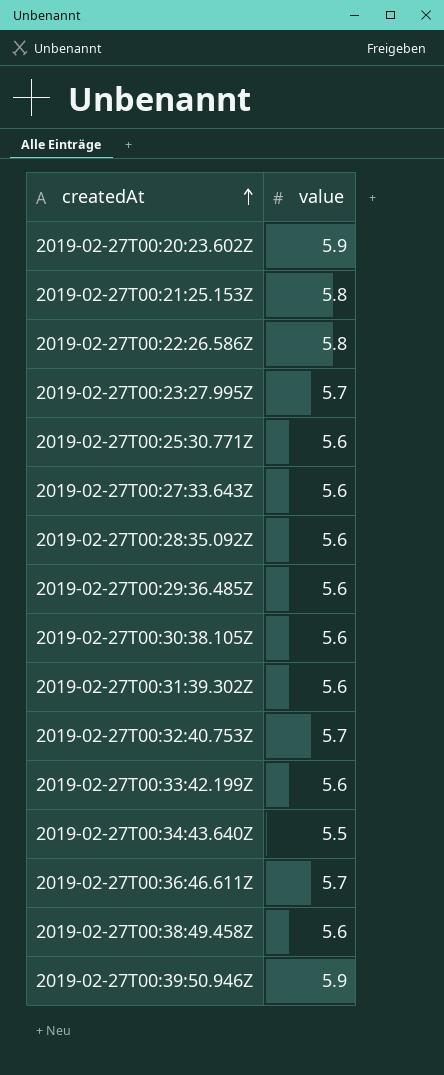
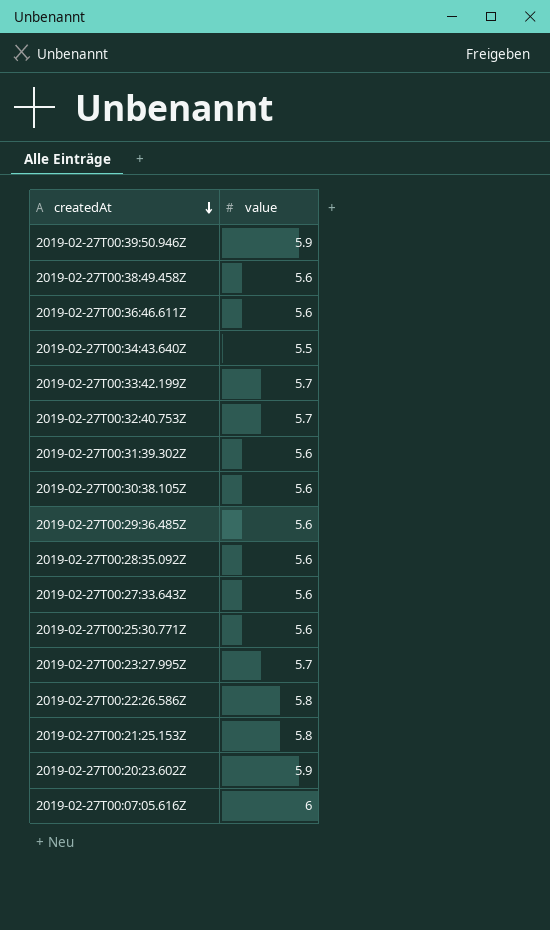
row order: createdAt ascending -> createdAt descending
2019-02-27T00:36:46.611Z | value: 5.7 -> 5.6
2019-02-27T00:33:42.199Z | value: 5.6 -> 5.7
row 2019-02-27T00:07:05.616Z: none -> 6

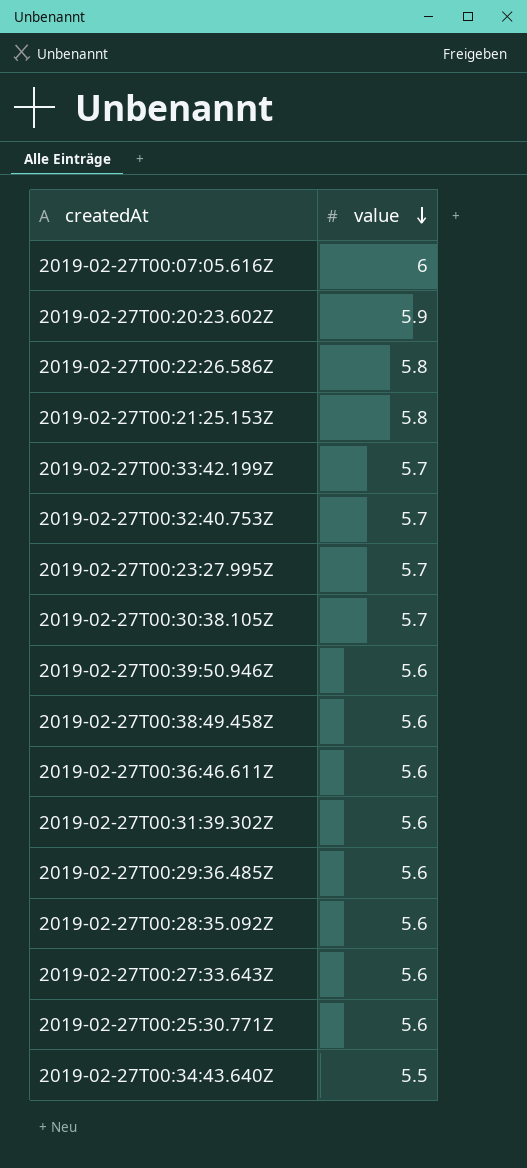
row order: createdAt descending -> value descending
2019-02-27T00:30:38.105Z | value: 5.6 -> 5.7
2019-02-27T00:39:50.946Z | value: 5.9 -> 5.6

